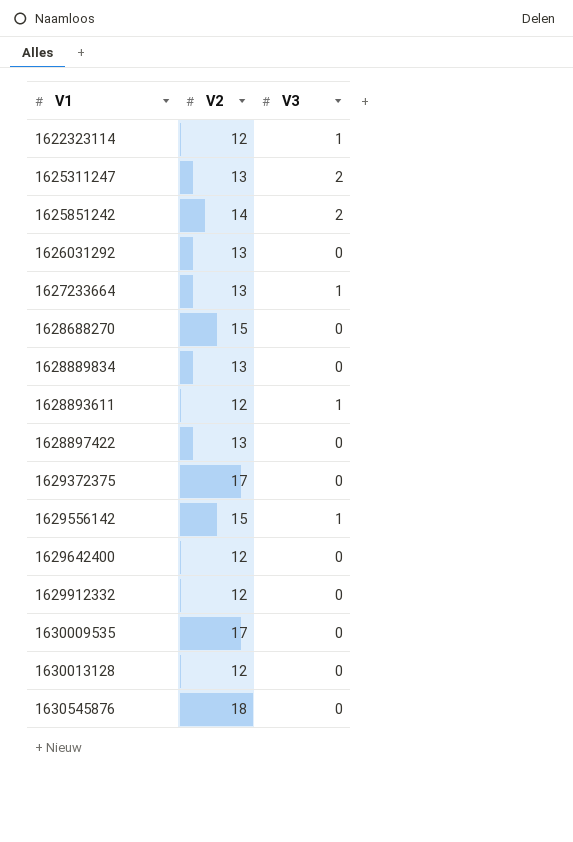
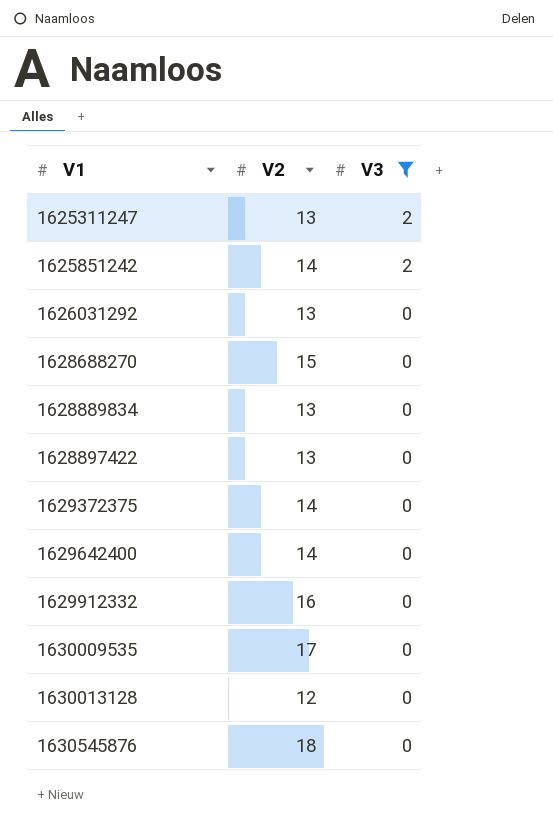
filter: none -> V3 != 1
1629372375 | V2: 17 -> 14
1629642400 | V2: 12 -> 14
1629912332 | V2: 12 -> 16

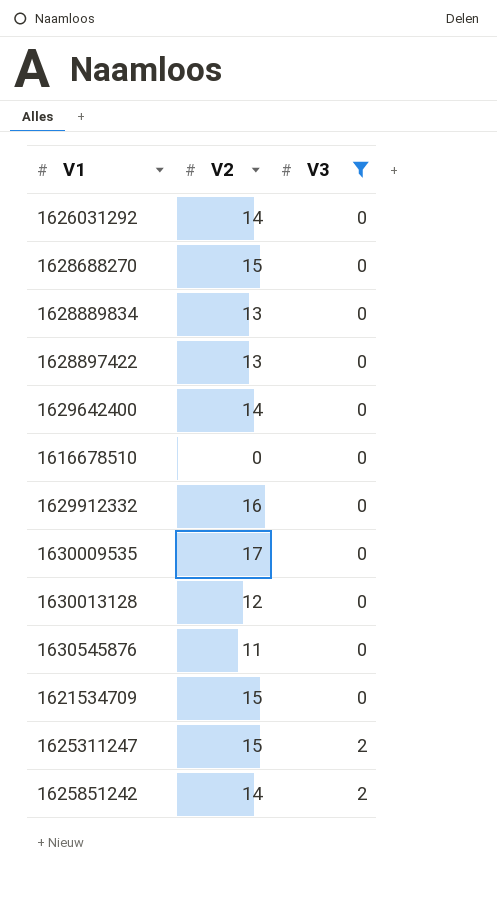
row order: V1 ascending -> V3 ascending
row 1629372375: 14 | 0 -> none
1626031292 | V2: 13 -> 14
row 1616678510: none -> 0 | 0
1630545876 | V2: 18 -> 11
row 1621534709: none -> 15 | 0
1625311247 | V2: 13 -> 15

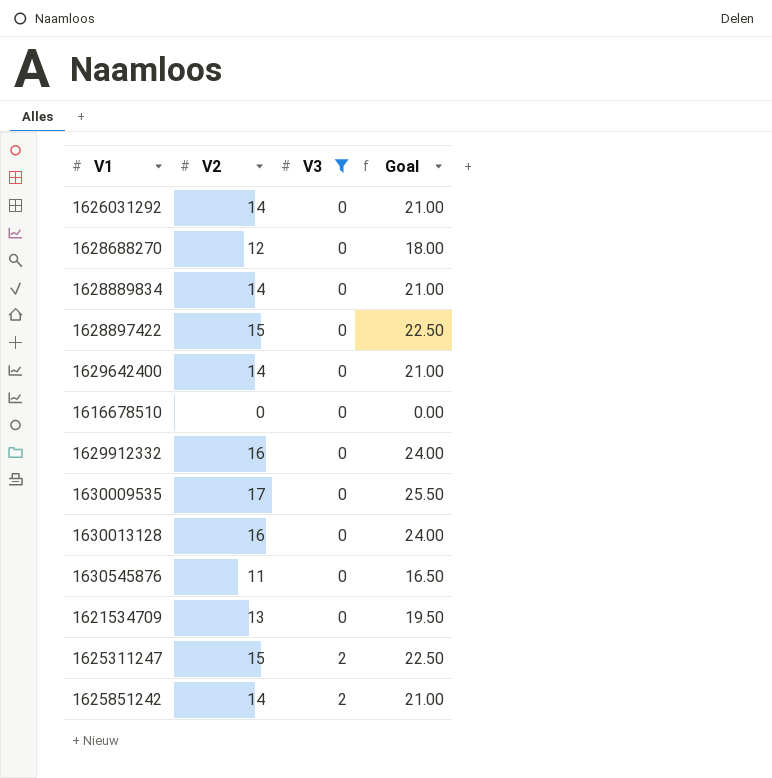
column Goal | formula: none -> [V2] * 1.5
1628688270 | V2: 15 -> 12
1628889834 | V2: 13 -> 14
1628897422 | V2: 13 -> 15
1630013128 | V2: 12 -> 16
1621534709 | V2: 15 -> 13

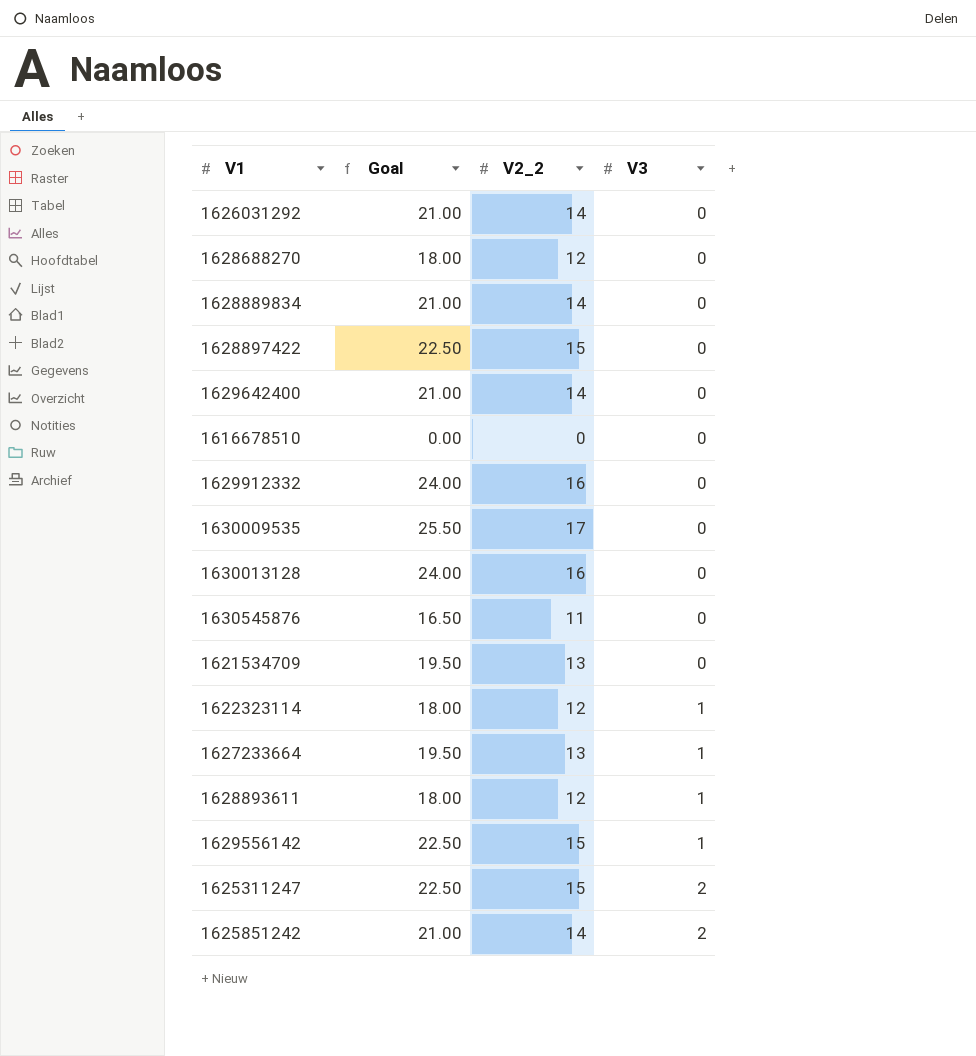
filter: V3 != 1 -> none
column Goal | position: 4 -> 2
column name: V2 -> V2_2

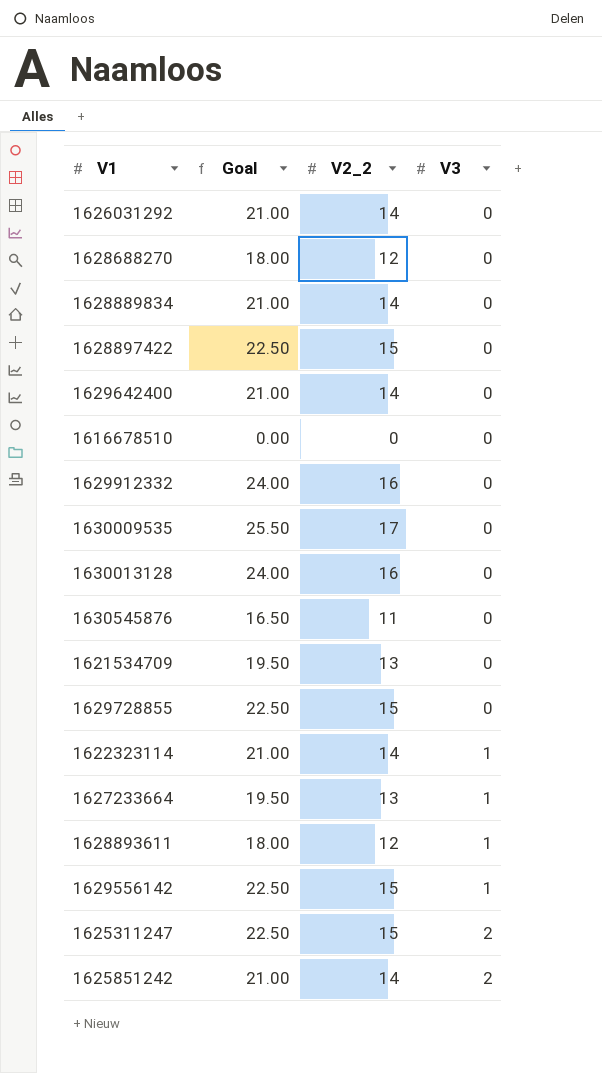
row 1629728855: none -> 22.50 | 15 | 0
1622323114 | Goal: 18.00 -> 21.00
1622323114 | V2_2: 12 -> 14

